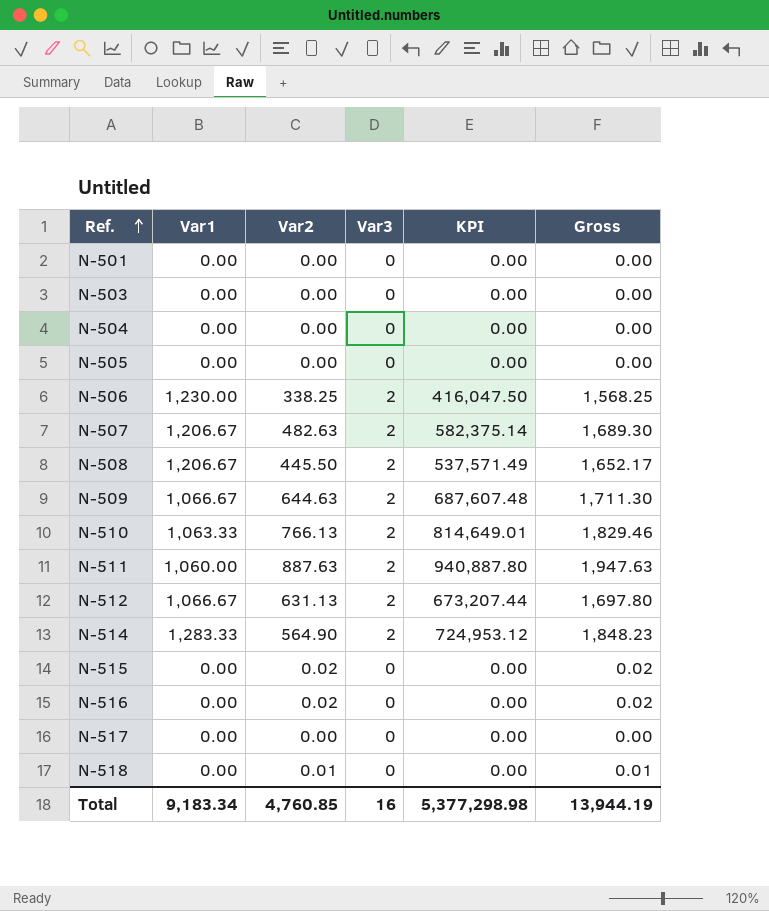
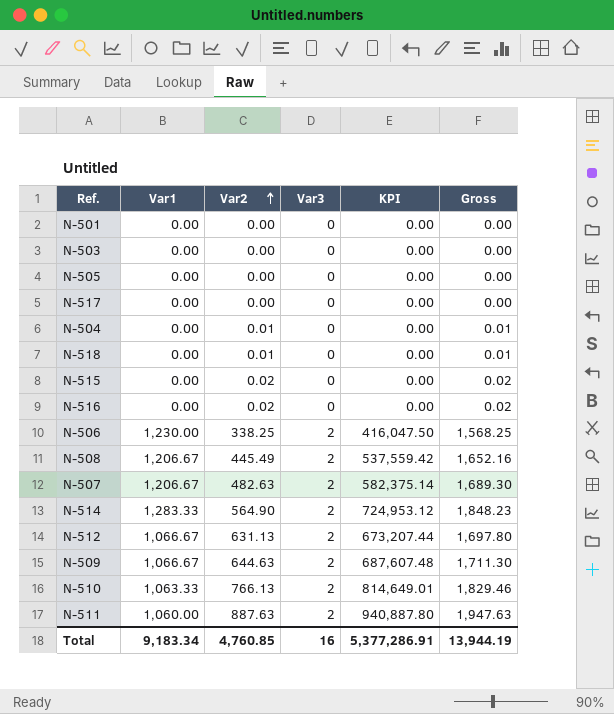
row order: Ref. ascending -> Var2 ascending
N-504 | Var2: 0.00 -> 0.01
N-504 | Gross: 0.00 -> 0.01
N-508 | Var2: 445.50 -> 445.49
N-508 | KPI: 537,571.49 -> 537,559.42
N-508 | Gross: 1,652.17 -> 1,652.16
Total | KPI: 5,377,298.98 -> 5,377,286.91

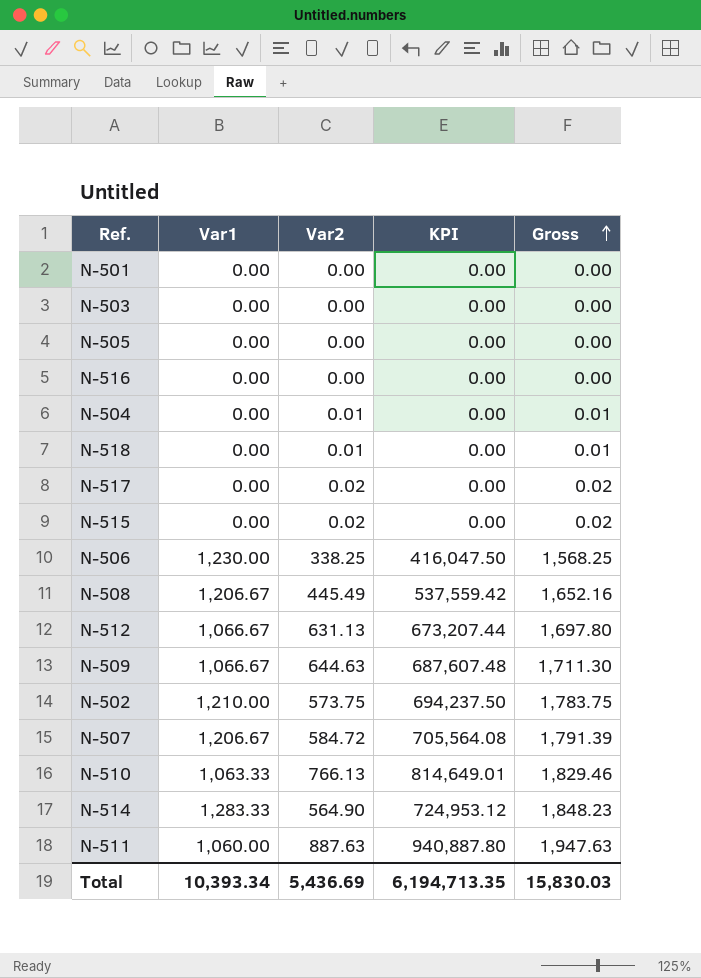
row order: Var2 ascending -> Gross ascending
column Var3 | position: 4 -> none
N-516 | Var2: 0.02 -> 0.00
N-516 | Gross: 0.02 -> 0.00
N-517 | Var2: 0.00 -> 0.02
N-517 | Gross: 0.00 -> 0.02
row N-502: none -> 1,210.00 | 573.75 | 694,237.50 | 1,783.75
N-507 | Var2: 482.63 -> 584.72
N-507 | KPI: 582,375.14 -> 705,564.08
N-507 | Gross: 1,689.30 -> 1,791.39
Total | Var1: 9,183.34 -> 10,393.34
Total | Var2: 4,760.85 -> 5,436.69
Total | KPI: 5,377,286.91 -> 6,194,713.35
Total | Gross: 13,944.19 -> 15,830.03

